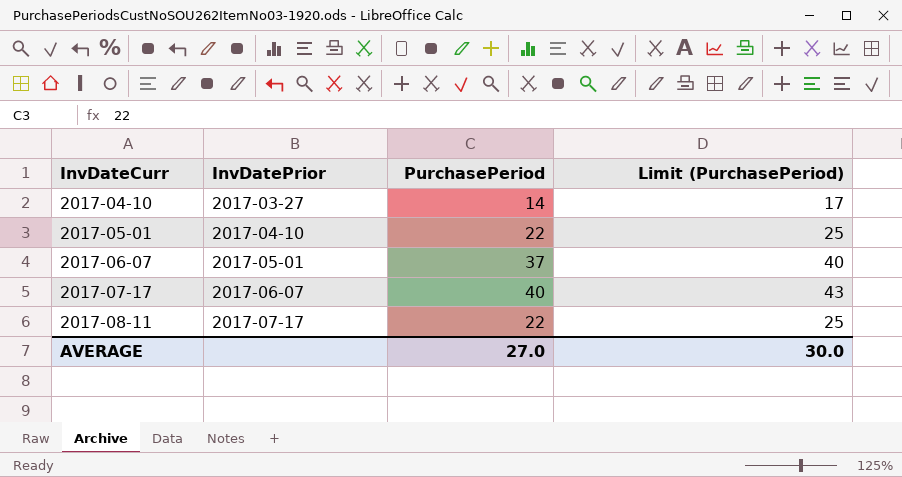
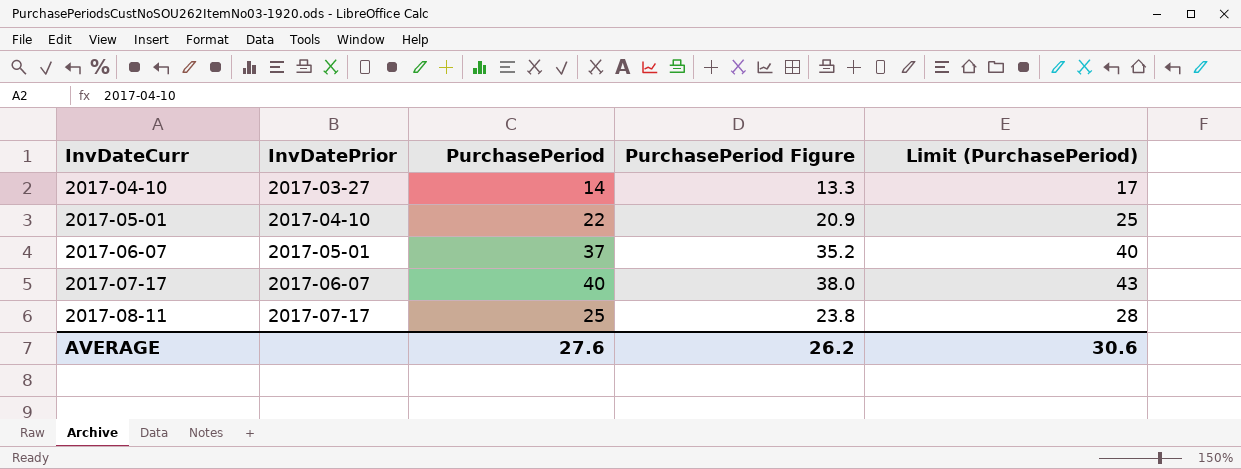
column PurchasePeriod Figure | formula: none -> [PurchasePeriod] * 0.95
2017-08-11 | PurchasePeriod: 22 -> 25
2017-08-11 | Limit (PurchasePeriod): 25 -> 28
AVERAGE | PurchasePeriod: 27.0 -> 27.6
AVERAGE | Limit (PurchasePeriod): 30.0 -> 30.6

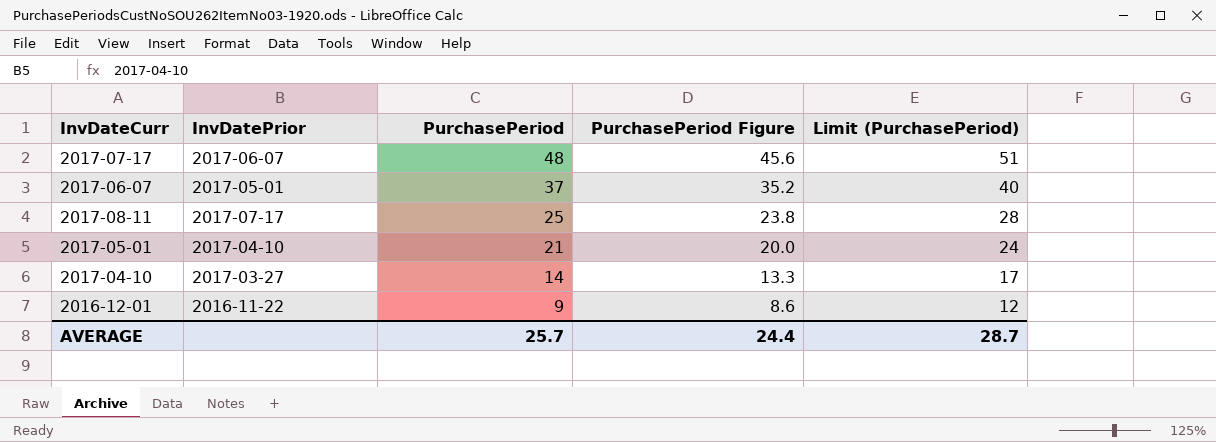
row order: InvDateCurr ascending -> PurchasePeriod descending
2017-07-17 | PurchasePeriod: 40 -> 48
2017-07-17 | PurchasePeriod Figure: 38.0 -> 45.6
2017-07-17 | Limit (PurchasePeriod): 43 -> 51
2017-05-01 | PurchasePeriod: 22 -> 21
2017-05-01 | PurchasePeriod Figure: 20.9 -> 20.0
2017-05-01 | Limit (PurchasePeriod): 25 -> 24
row 2016-12-01: none -> 2016-11-22 | 9 | 8.6 | 12
AVERAGE | PurchasePeriod: 27.6 -> 25.7
AVERAGE | PurchasePeriod Figure: 26.2 -> 24.4
AVERAGE | Limit (PurchasePeriod): 30.6 -> 28.7

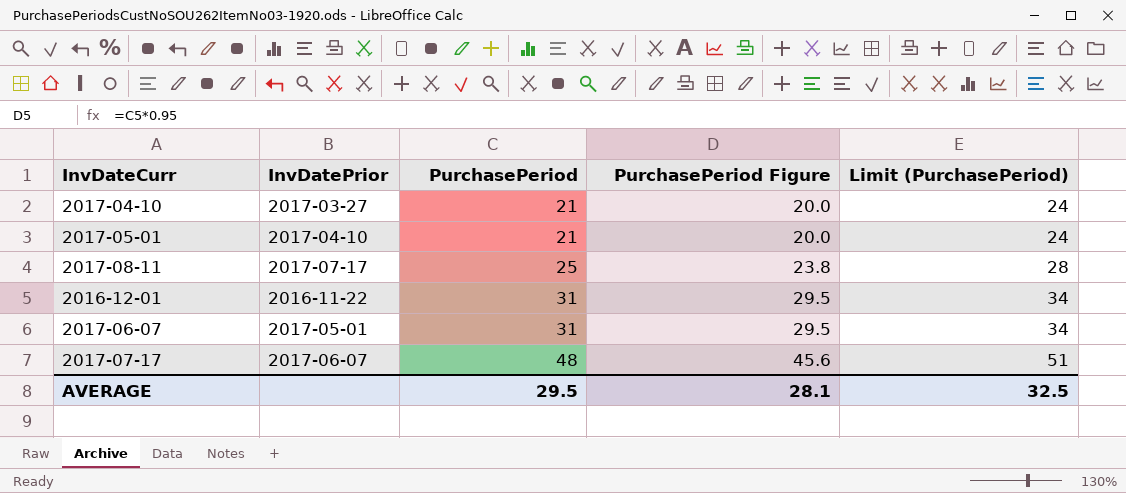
row order: PurchasePeriod descending -> PurchasePeriod ascending
2017-04-10 | PurchasePeriod: 14 -> 21
2017-04-10 | PurchasePeriod Figure: 13.3 -> 20.0
2017-04-10 | Limit (PurchasePeriod): 17 -> 24
2016-12-01 | PurchasePeriod: 9 -> 31
2016-12-01 | PurchasePeriod Figure: 8.6 -> 29.5
2016-12-01 | Limit (PurchasePeriod): 12 -> 34
2017-06-07 | PurchasePeriod: 37 -> 31
2017-06-07 | PurchasePeriod Figure: 35.2 -> 29.5
2017-06-07 | Limit (PurchasePeriod): 40 -> 34
AVERAGE | PurchasePeriod: 25.7 -> 29.5
AVERAGE | PurchasePeriod Figure: 24.4 -> 28.1
AVERAGE | Limit (PurchasePeriod): 28.7 -> 32.5

